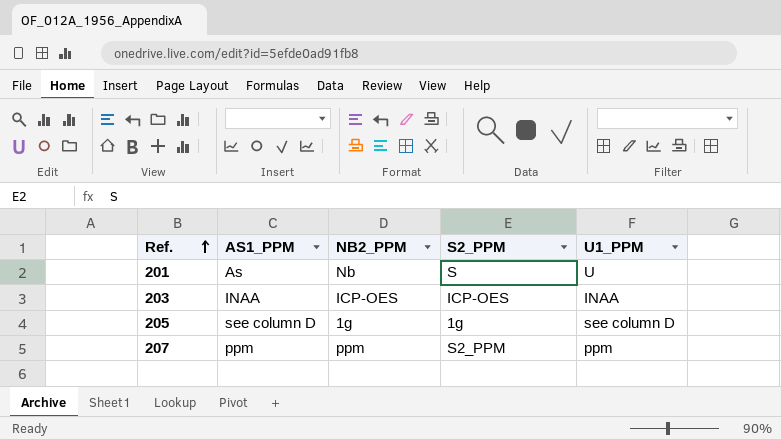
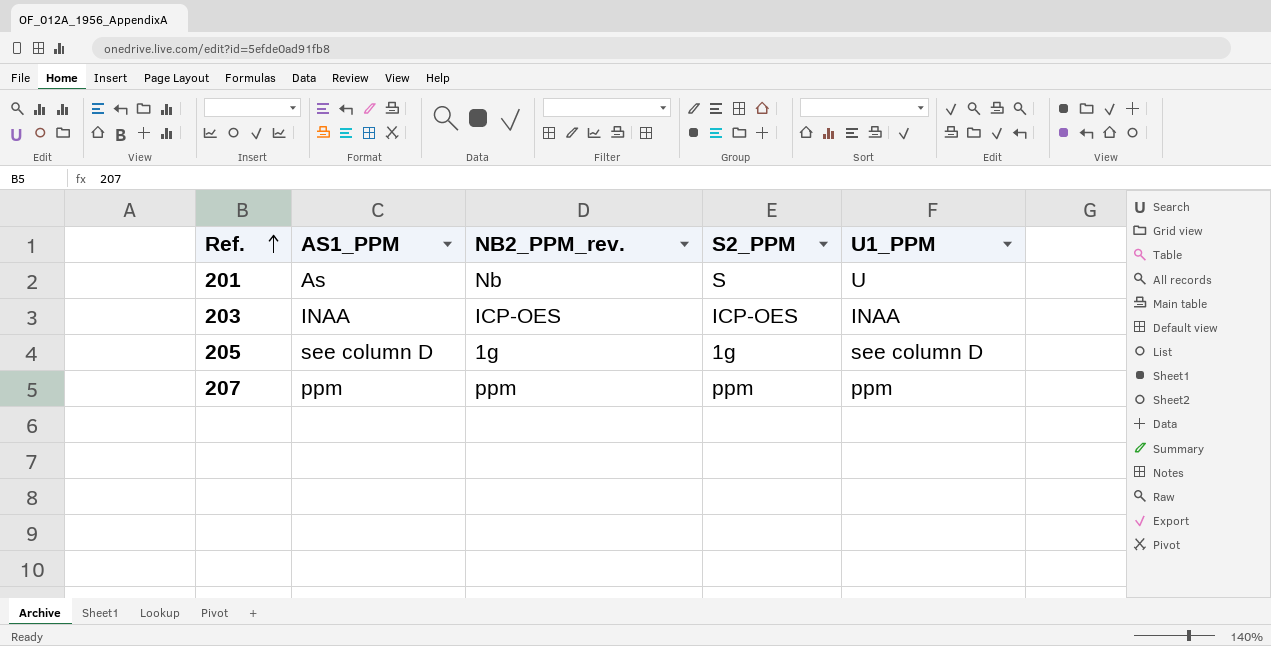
column name: NB2_PPM -> NB2_PPM_rev.
207 | S2_PPM: S2_PPM -> ppm

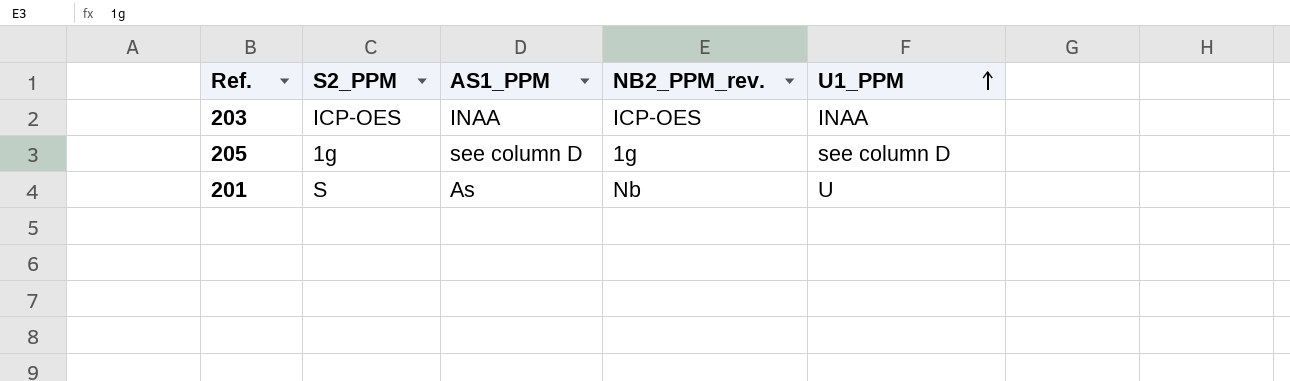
row order: Ref. ascending -> U1_PPM ascending
column S2_PPM | position: 4 -> 2
row 207: ppm | ppm | ppm | ppm -> none

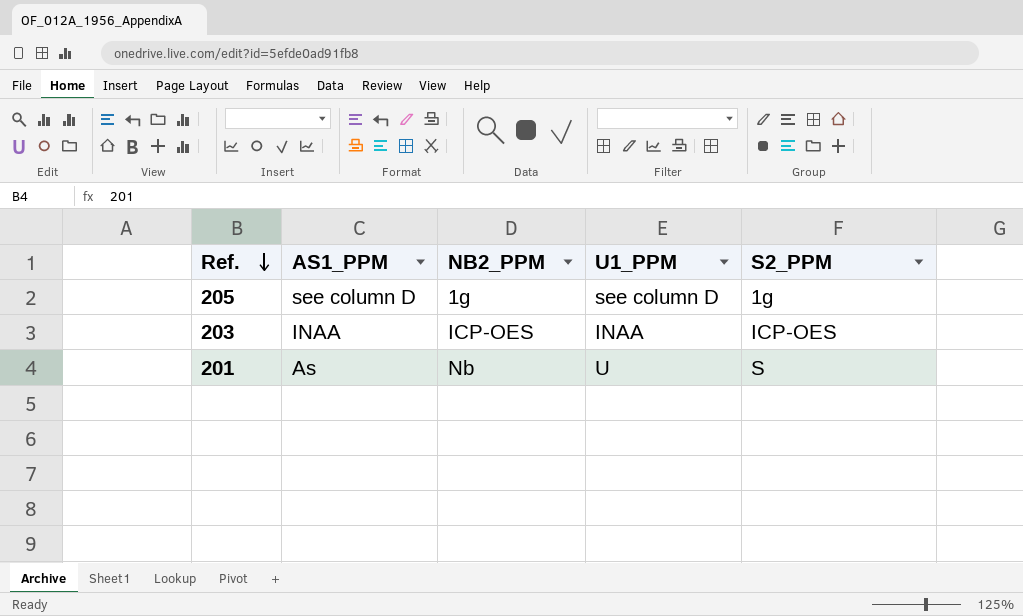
row order: U1_PPM ascending -> Ref. descending
column name: NB2_PPM_rev. -> NB2_PPM
column S2_PPM | position: 2 -> 5

